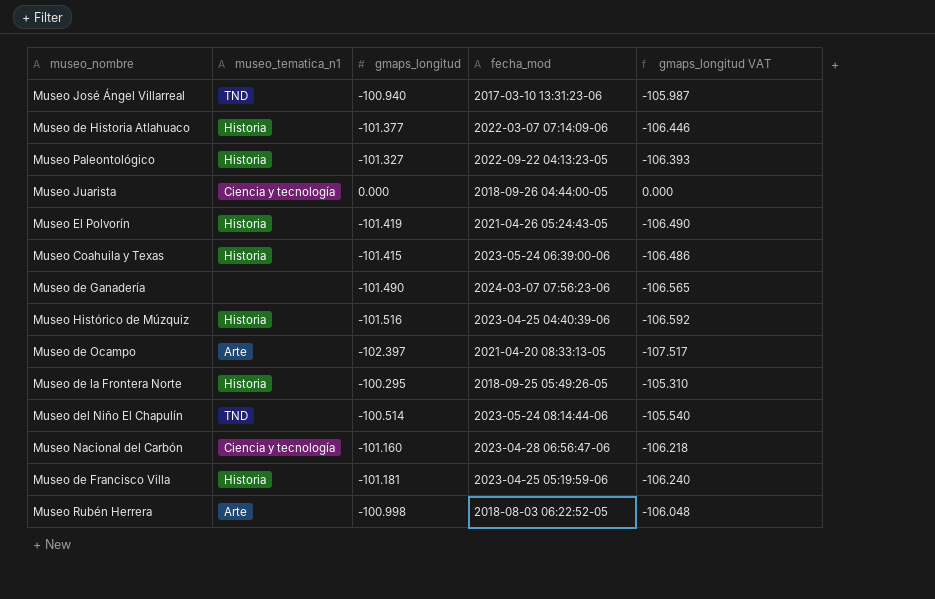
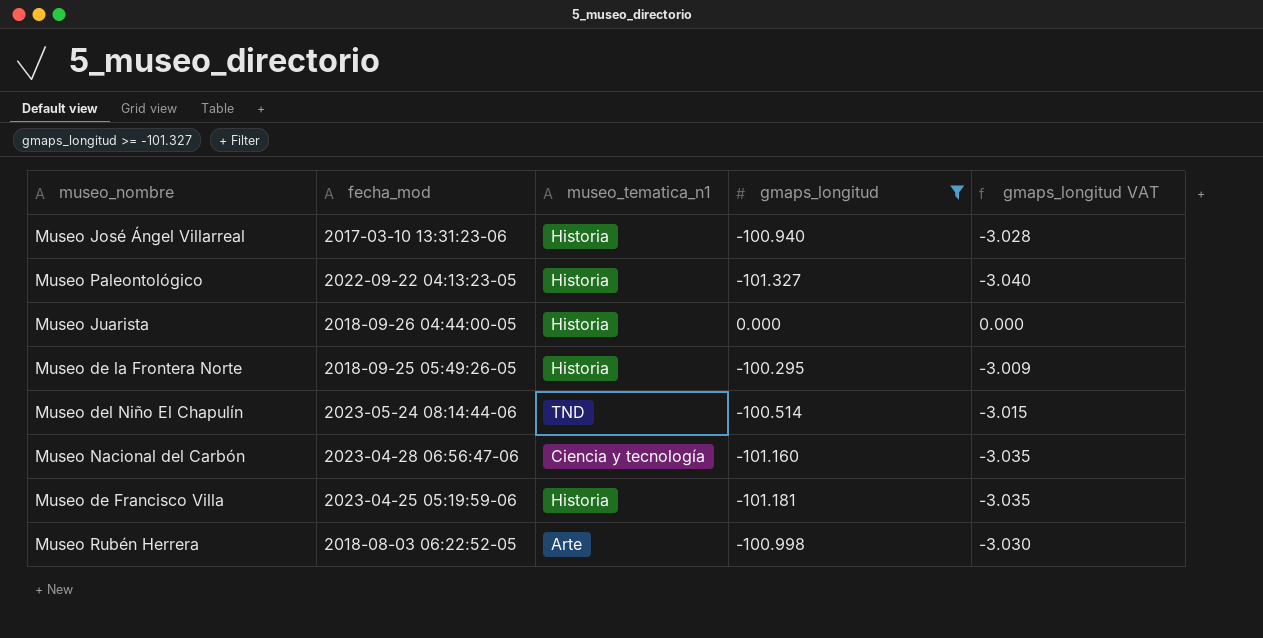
filter: none -> gmaps_longitud >= -101.327
column fecha_mod | position: 4 -> 2
column gmaps_longitud VAT | formula: [gmaps_longitud] * 1.05 -> [gmaps_longitud] * 0.03
Museo José Ángel Villarreal | museo_tematica_n1: TND -> Historia
Museo Juarista | museo_tematica_n1: Ciencia y tecnología -> Historia

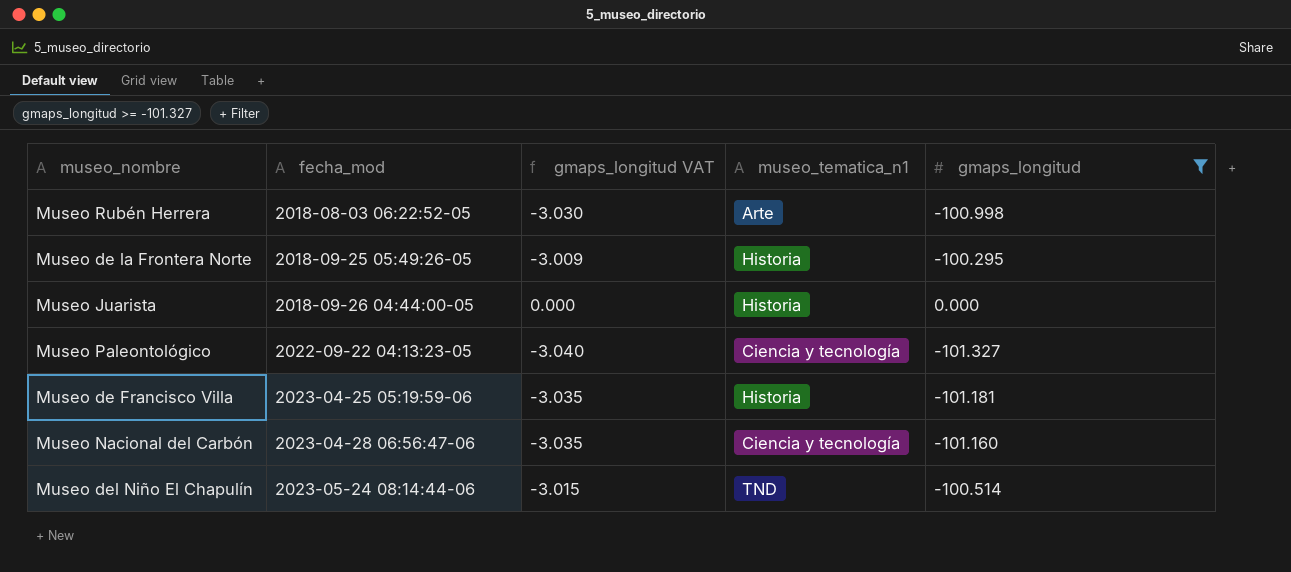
row order: none -> fecha_mod ascending
column gmaps_longitud VAT | position: 5 -> 3
row Museo José Ángel Villarreal: 2017-03-10 13:31:23-06 | Historia | -100.940 | -3.028 -> none
Museo Paleontológico | museo_tematica_n1: Historia -> Ciencia y tecnología

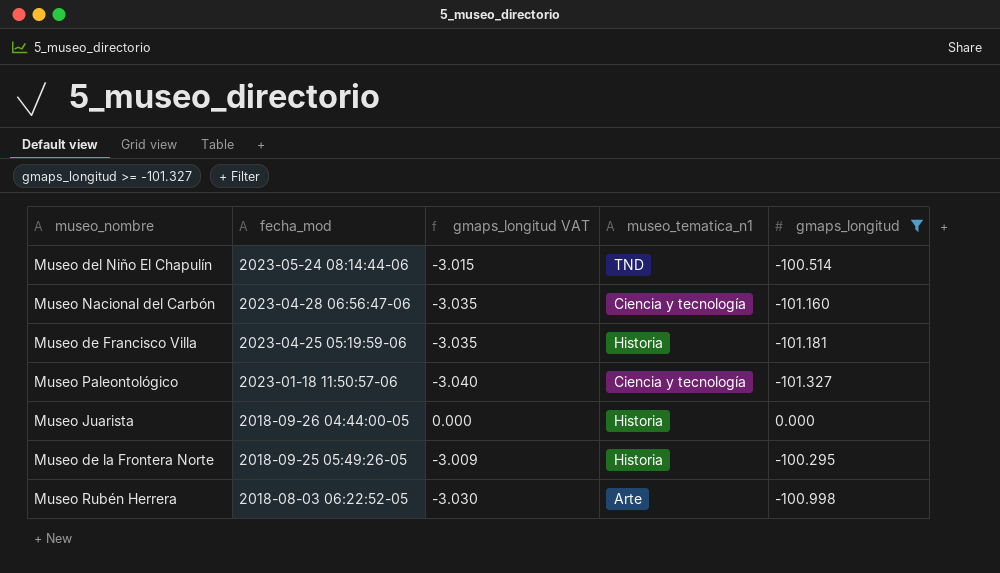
row order: fecha_mod ascending -> fecha_mod descending
Museo Paleontológico | fecha_mod: 2022-09-22 04:13:23-05 -> 2023-01-18 11:50:57-06

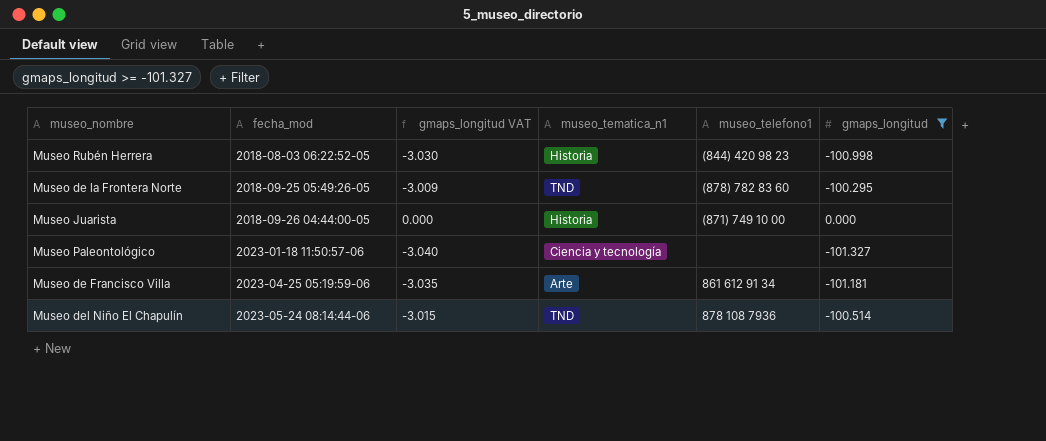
row order: fecha_mod descending -> fecha_mod ascending
column museo_telefono1 | position: none -> 5
row Museo Nacional del Carbón: 2023-04-28 06:56:47-06 | -3.035 | Ciencia y tecnología | -101.160 -> none
Museo Rubén Herrera | museo_tematica_n1: Arte -> Historia
Museo de la Frontera Norte | museo_tematica_n1: Historia -> TND
Museo de Francisco Villa | museo_tematica_n1: Historia -> Arte

